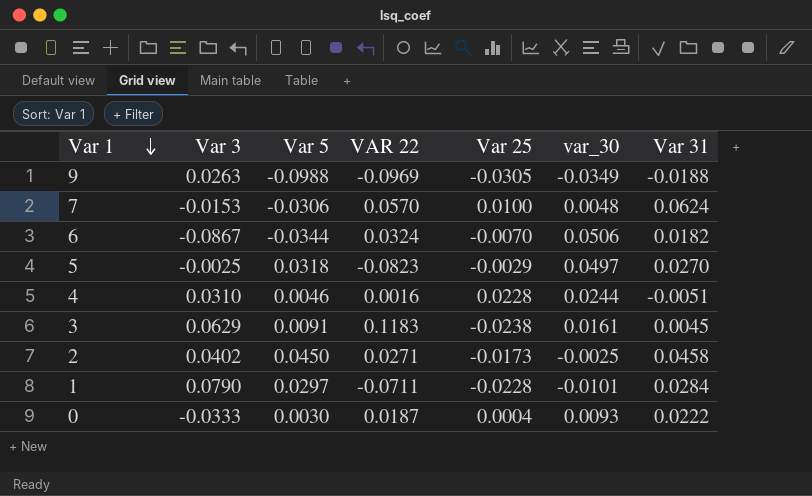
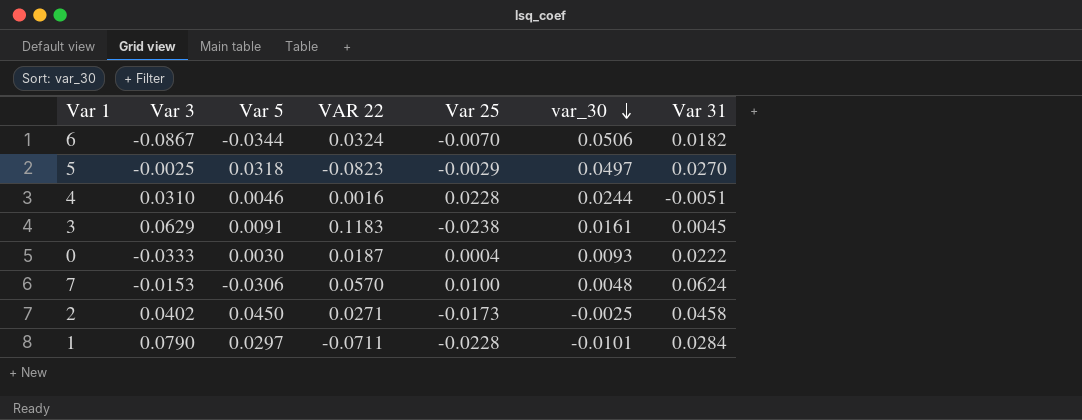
row order: Var 1 descending -> var_30 descending
row 9: 0.0263 | -0.0988 | -0.0969 | -0.0305 | -0.0349 | -0.0188 -> none

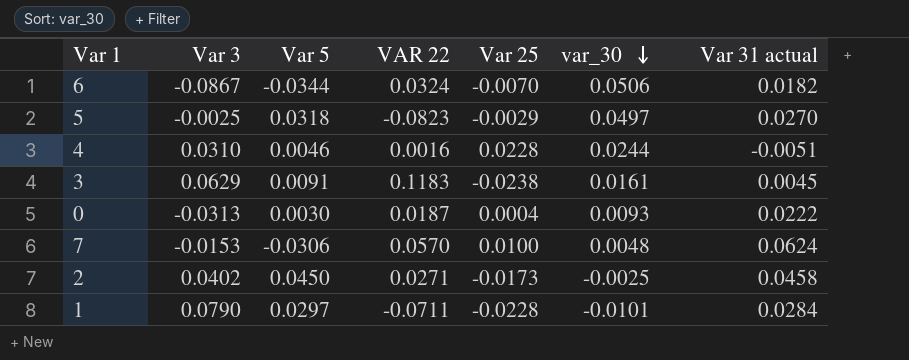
column name: Var 31 -> Var 31 actual
0 | Var 3: -0.0333 -> -0.0313

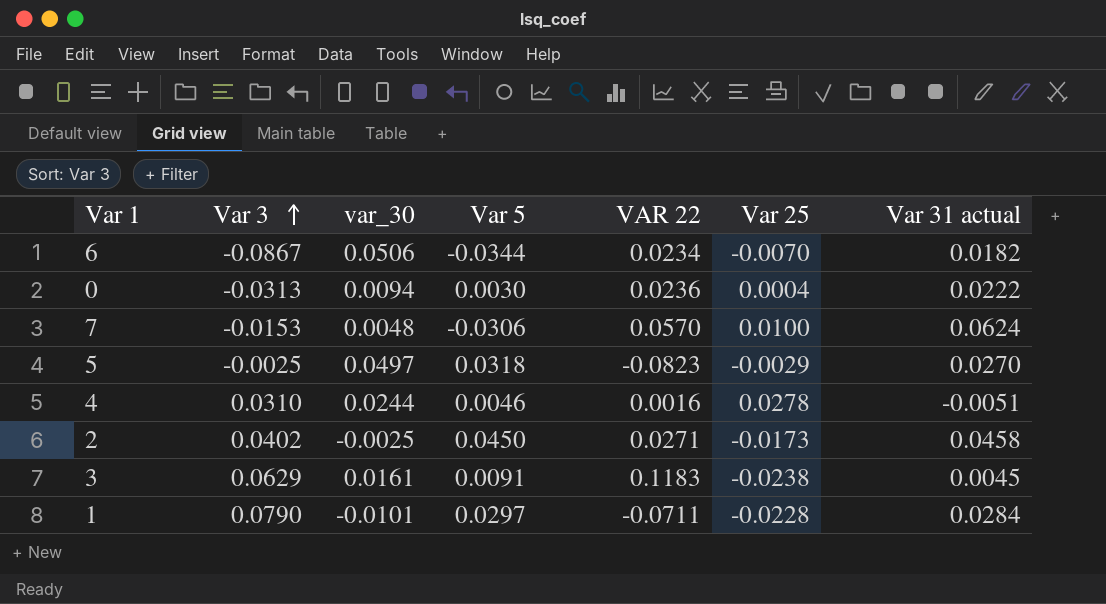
row order: var_30 descending -> Var 3 ascending
column var_30 | position: 6 -> 3
6 | VAR 22: 0.0324 -> 0.0234
0 | var_30: 0.0093 -> 0.0094
0 | VAR 22: 0.0187 -> 0.0236
4 | Var 25: 0.0228 -> 0.0278

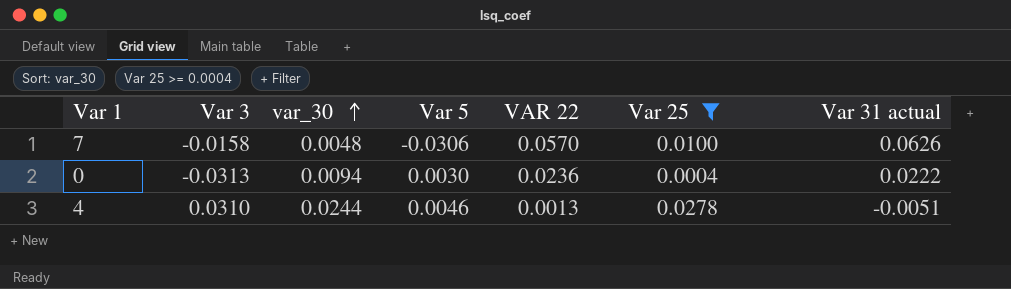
filter: none -> Var 25 >= 0.0004
row order: Var 3 ascending -> var_30 ascending
7 | Var 3: -0.0153 -> -0.0158
7 | Var 31 actual: 0.0624 -> 0.0626
4 | VAR 22: 0.0016 -> 0.0013

